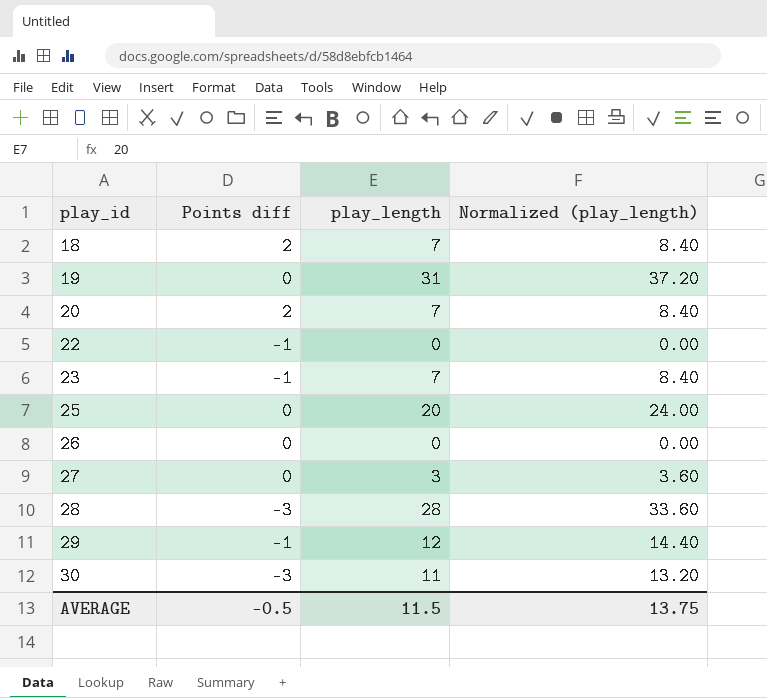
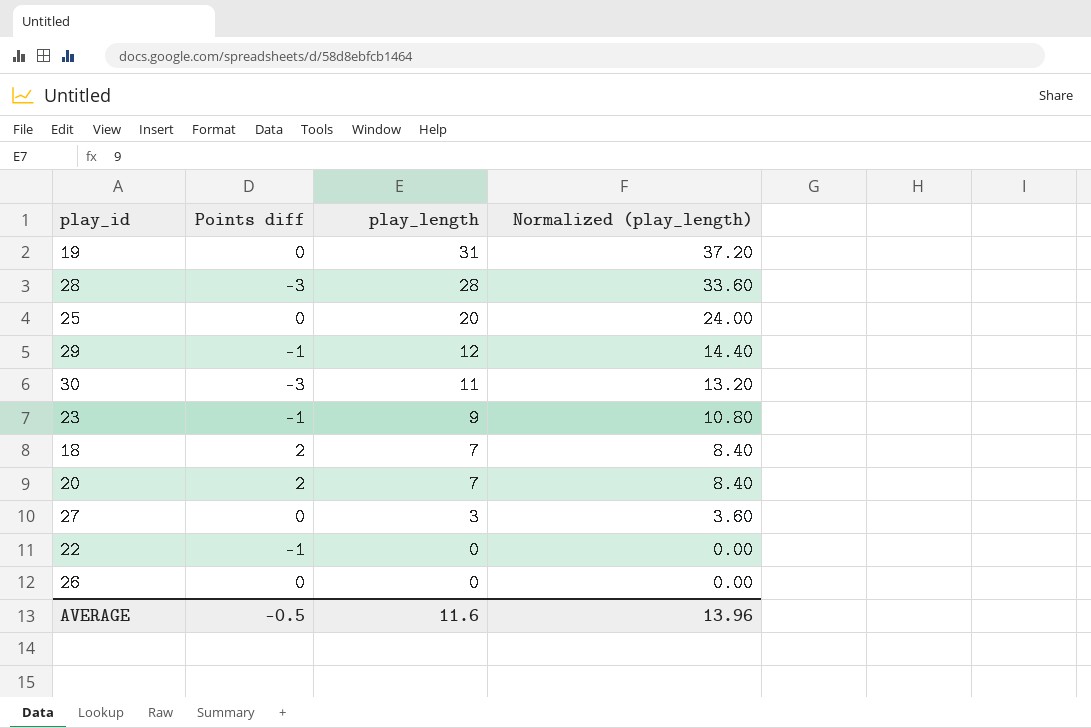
row order: play_id ascending -> play_length descending
23 | play_length: 7 -> 9
23 | Normalized (play_length): 8.40 -> 10.80
AVERAGE | play_length: 11.5 -> 11.6
AVERAGE | Normalized (play_length): 13.75 -> 13.96

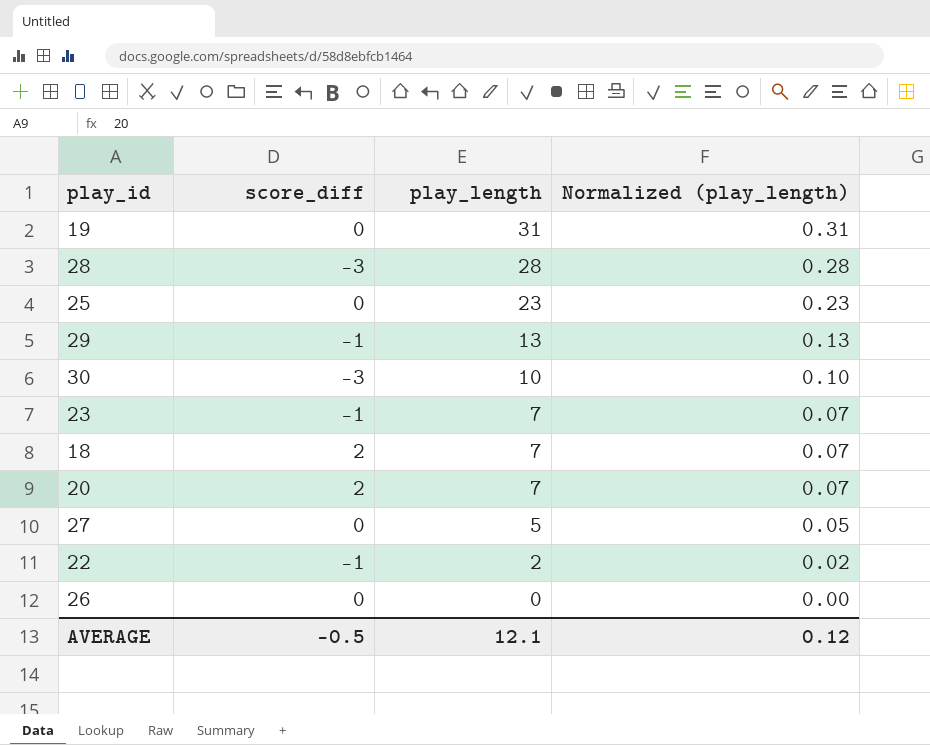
column name: Points diff -> score_diff
column Normalized (play_length) | formula: [play_length] * 1.2 -> [play_length] * 0.01
25 | play_length: 20 -> 23
29 | play_length: 12 -> 13
30 | play_length: 11 -> 10
23 | play_length: 9 -> 7
27 | play_length: 3 -> 5
22 | play_length: 0 -> 2
AVERAGE | play_length: 11.6 -> 12.1
AVERAGE | Normalized (play_length): 13.96 -> 0.12

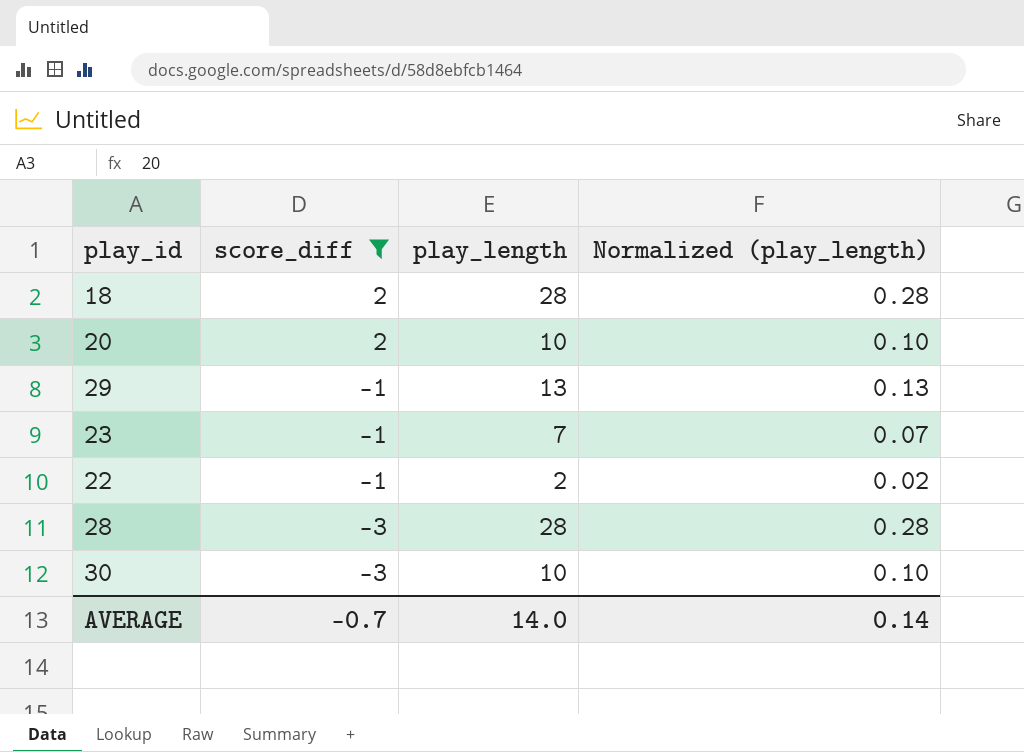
filter: none -> score_diff != 0
row order: play_length descending -> score_diff descending
18 | play_length: 7 -> 28
18 | Normalized (play_length): 0.07 -> 0.28
20 | play_length: 7 -> 10
20 | Normalized (play_length): 0.07 -> 0.10
AVERAGE | score_diff: -0.5 -> -0.7
AVERAGE | play_length: 12.1 -> 14.0
AVERAGE | Normalized (play_length): 0.12 -> 0.14

